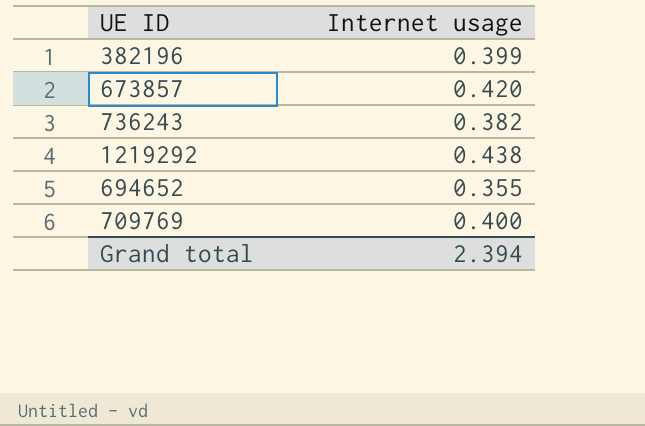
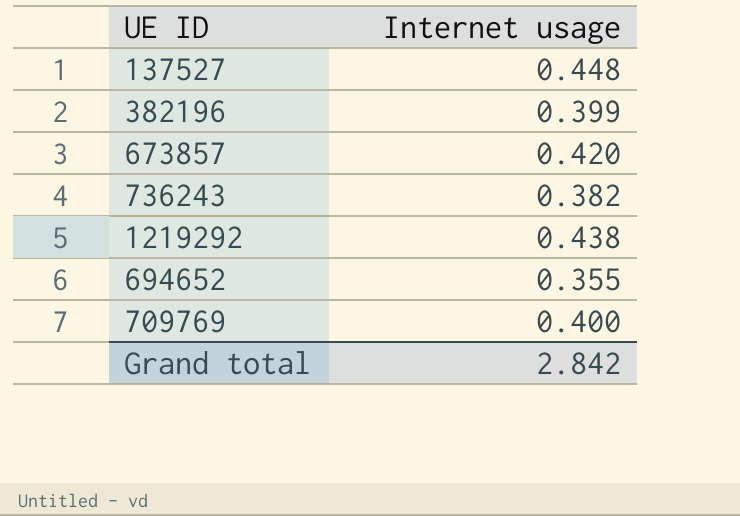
row 137527: none -> 0.448
Grand total | Internet usage: 2.394 -> 2.842

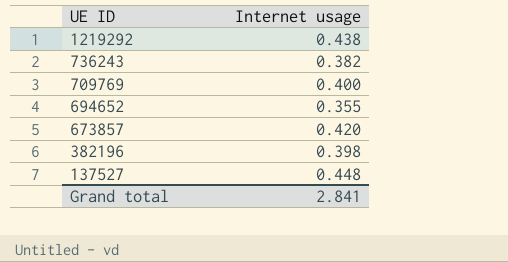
row order: none -> UE ID descending
382196 | Internet usage: 0.399 -> 0.398
Grand total | Internet usage: 2.842 -> 2.841

